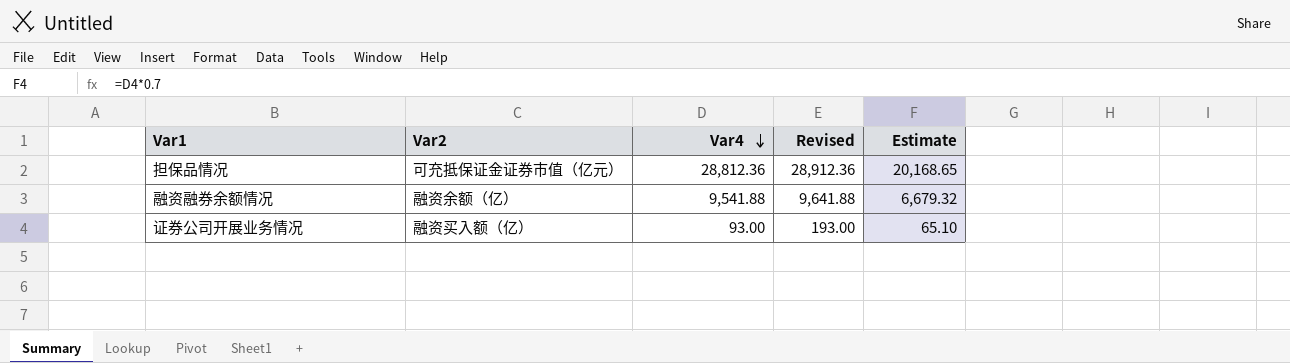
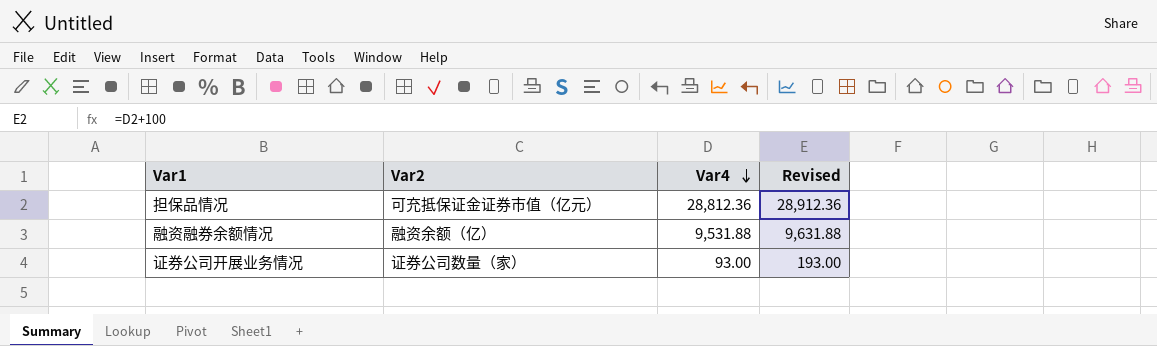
column Estimate | formula: [Var4] * 0.7 -> none
融资融券余额情况 | Var4: 9,541.88 -> 9,531.88
融资融券余额情况 | Revised: 9,641.88 -> 9,631.88
证券公司开展业务情况 | Var2: 融资买入额（亿） -> 证券公司数量（家）

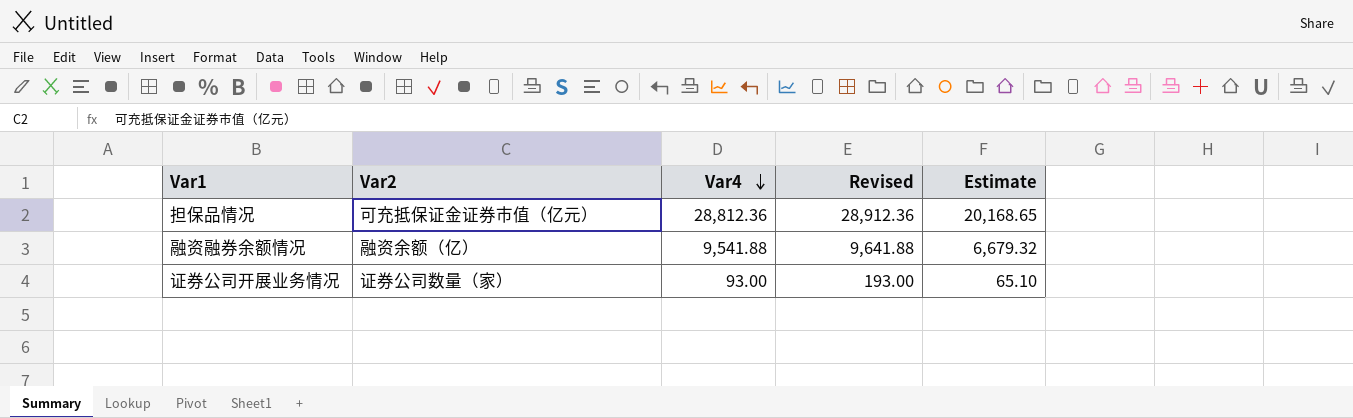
column Estimate | formula: none -> [Var4] * 0.7
融资融券余额情况 | Var4: 9,531.88 -> 9,541.88
融资融券余额情况 | Revised: 9,631.88 -> 9,641.88

